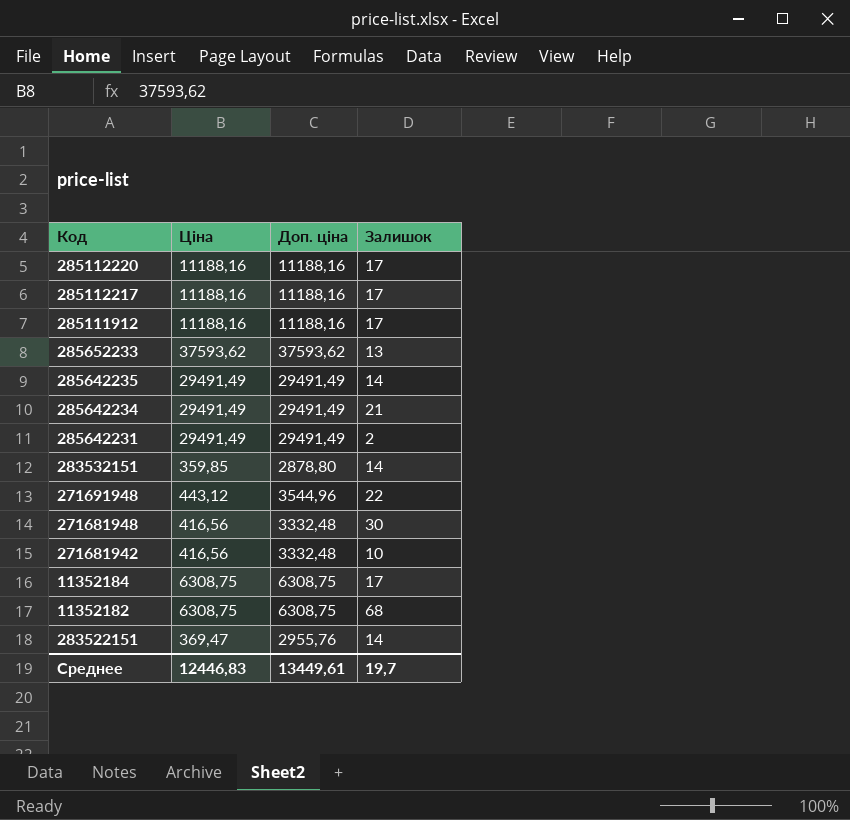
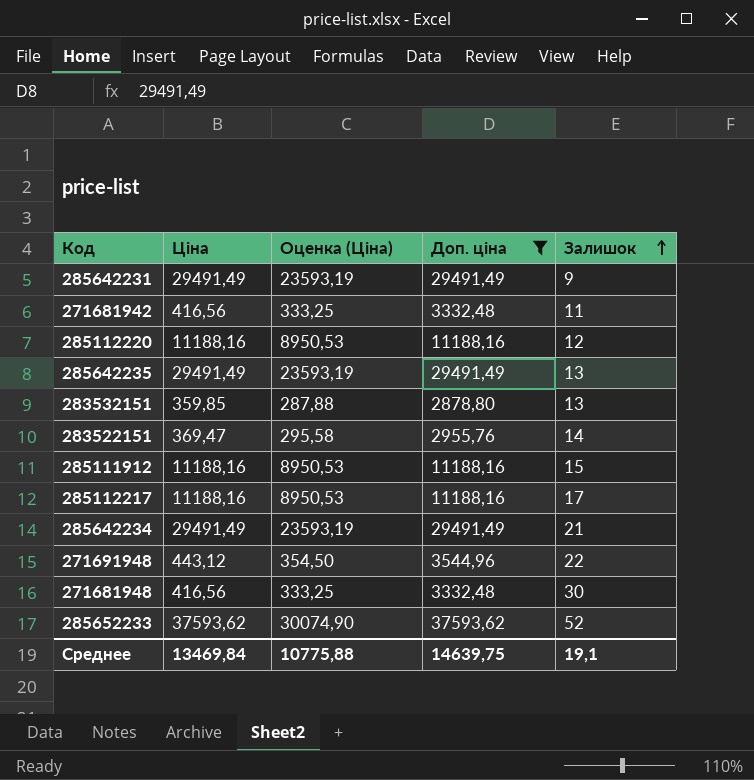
filter: none -> Доп. ціна != 6308,75
row order: none -> Залишок ascending
column Оценка (Ціна) | formula: none -> [Ціна] * 0,8
285642231 | Залишок: 2 -> 9
271681942 | Залишок: 10 -> 11
285112220 | Залишок: 17 -> 12
285642235 | Залишок: 14 -> 13
283532151 | Залишок: 14 -> 13
285111912 | Залишок: 17 -> 15
285652233 | Залишок: 13 -> 52
Среднее | Ціна: 12446,83 -> 13469,84
Среднее | Доп. ціна: 13449,61 -> 14639,75
Среднее | Залишок: 19,7 -> 19,1

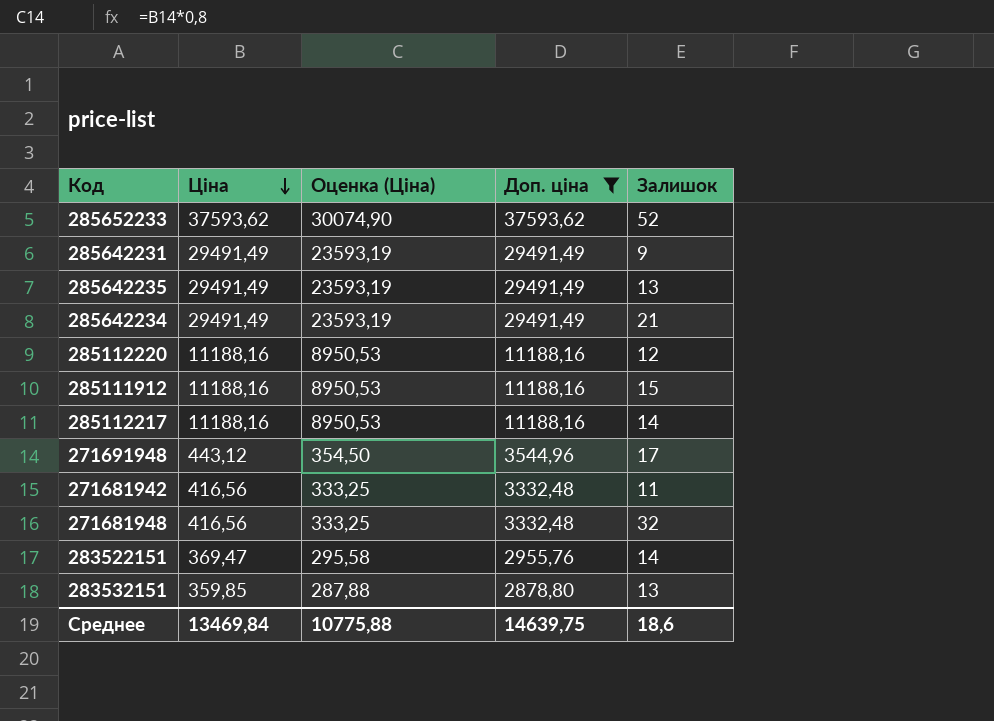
row order: Залишок ascending -> Ціна descending
285112217 | Залишок: 17 -> 14
271691948 | Залишок: 22 -> 17
271681948 | Залишок: 30 -> 32
Среднее | Залишок: 19,1 -> 18,6

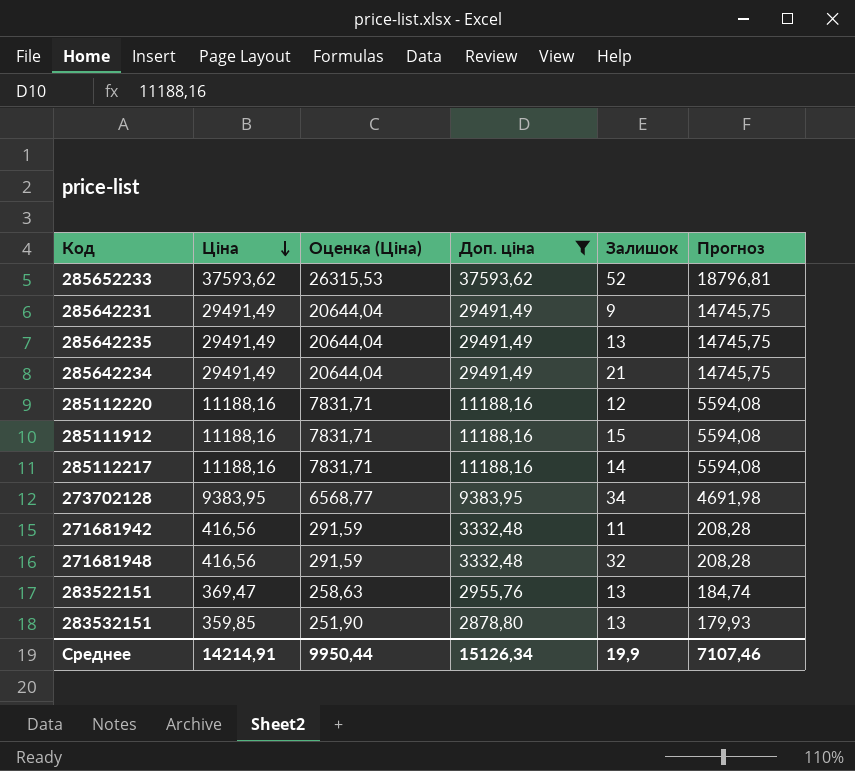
column Оценка (Ціна) | formula: [Ціна] * 0,8 -> [Ціна] * 0,7
column Прогноз | formula: none -> [Ціна] * 0,5
row 271691948: 443,12 | 354,50 | 3544,96 | 17 -> none
row 273702128: none -> 9383,95 | 6568,77 | 9383,95 | 34 | 4691,98
283522151 | Залишок: 14 -> 13
Среднее | Ціна: 13469,84 -> 14214,91
Среднее | Оценка (Ціна): 10775,88 -> 9950,44
Среднее | Доп. ціна: 14639,75 -> 15126,34
Среднее | Залишок: 18,6 -> 19,9

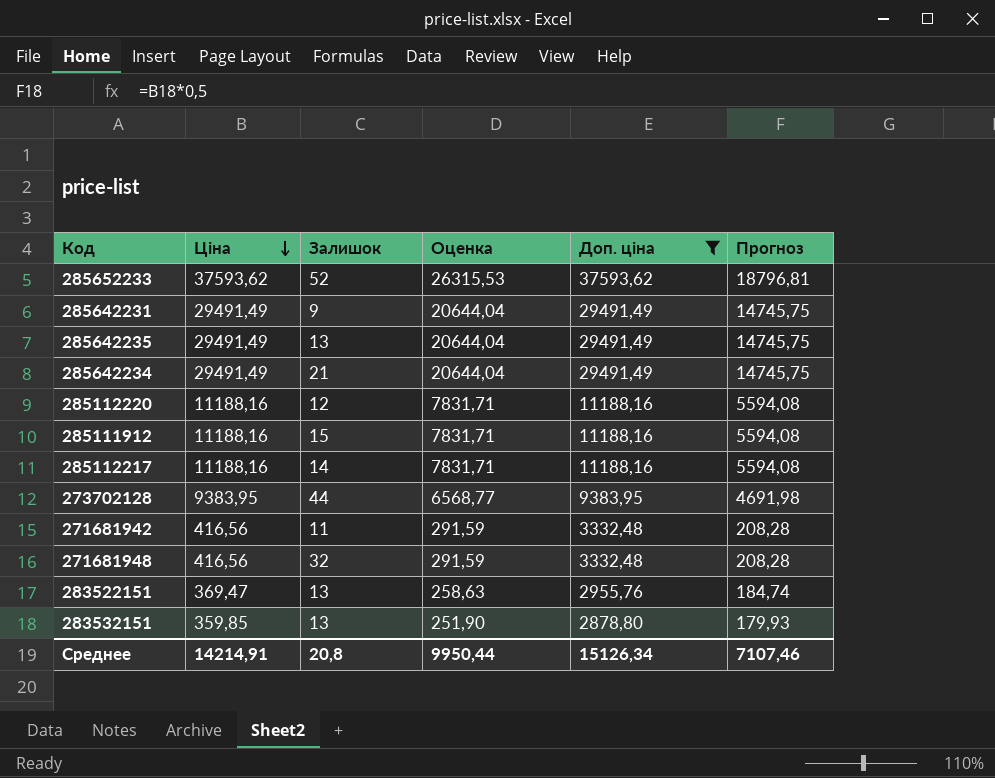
column Залишок | position: 5 -> 3
column name: Оценка (Ціна) -> Оценка
273702128 | Залишок: 34 -> 44
Среднее | Залишок: 19,9 -> 20,8

